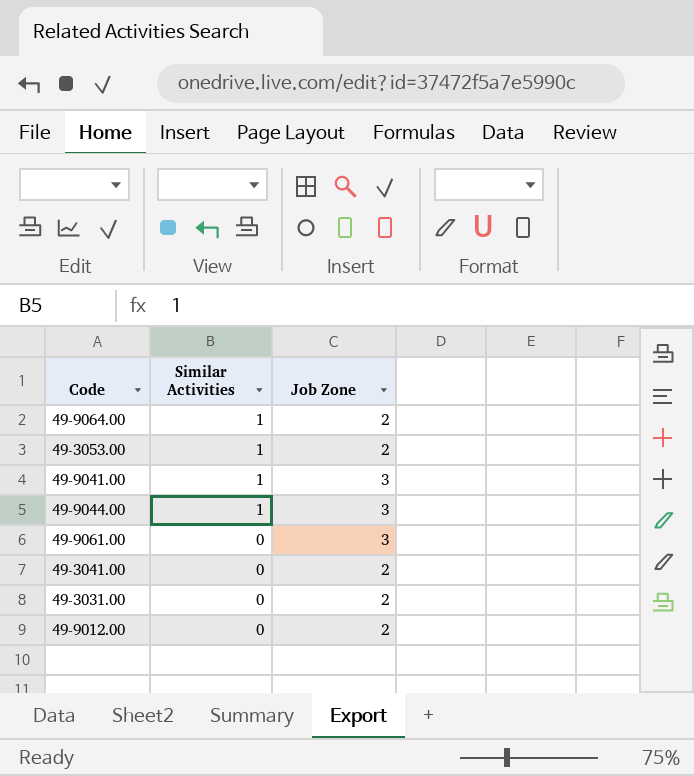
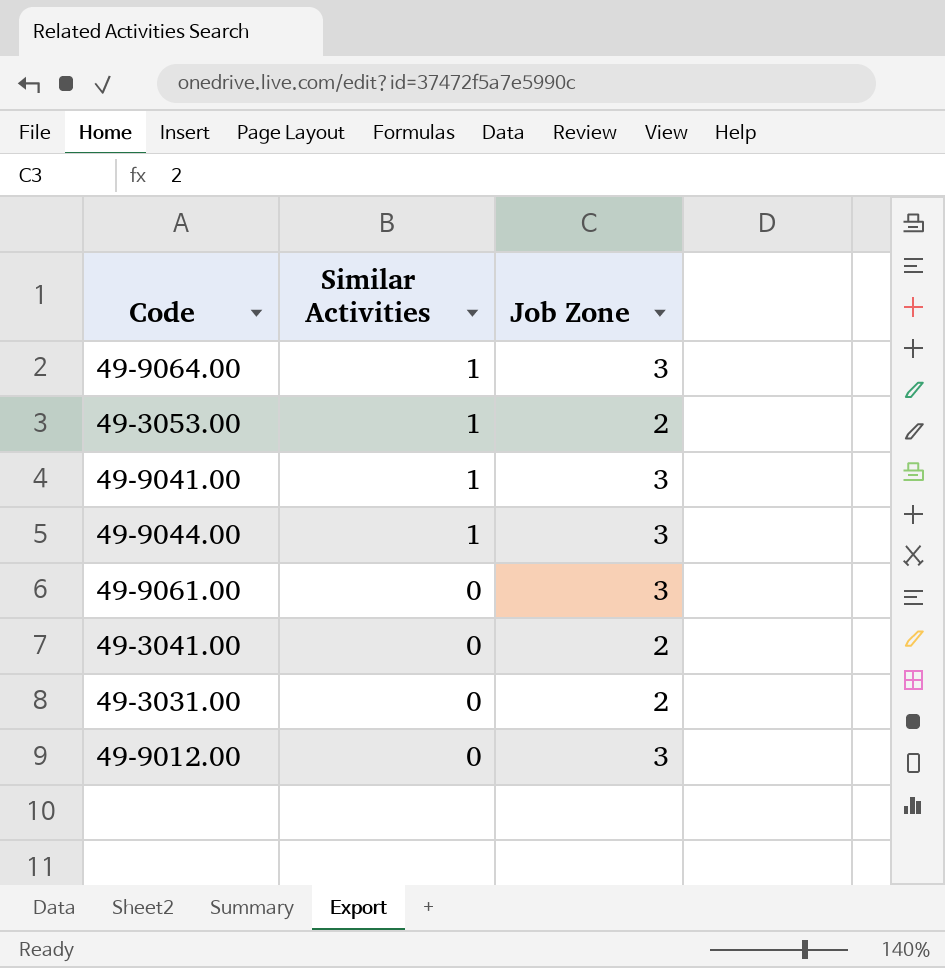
49-9064.00 | Job Zone: 2 -> 3
49-9012.00 | Job Zone: 2 -> 3

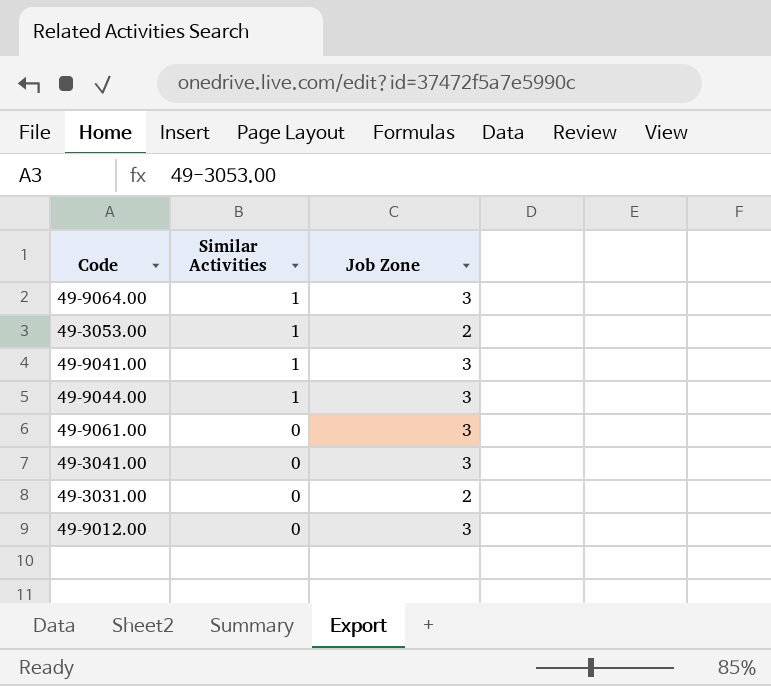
49-3041.00 | Job Zone: 2 -> 3

